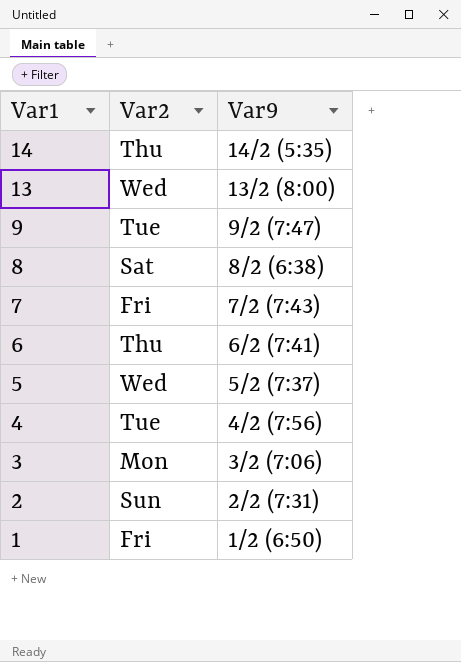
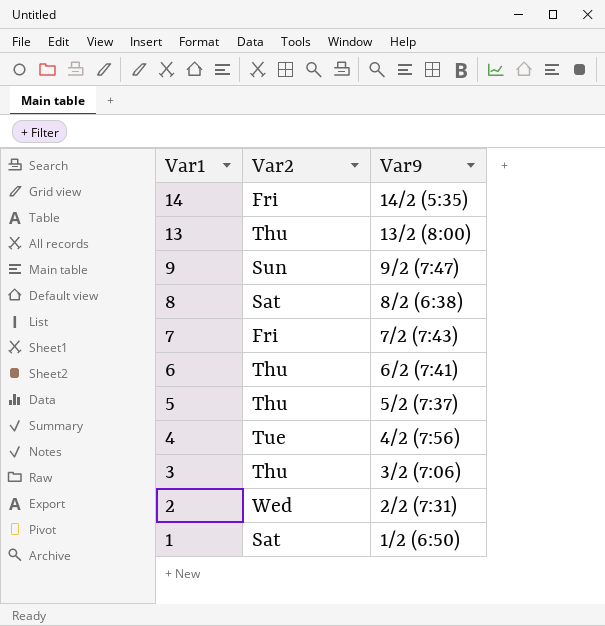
14 | Var2: Thu -> Fri
13 | Var2: Wed -> Thu
9 | Var2: Tue -> Sun
5 | Var2: Wed -> Thu
3 | Var2: Mon -> Thu
2 | Var2: Sun -> Wed
1 | Var2: Fri -> Sat

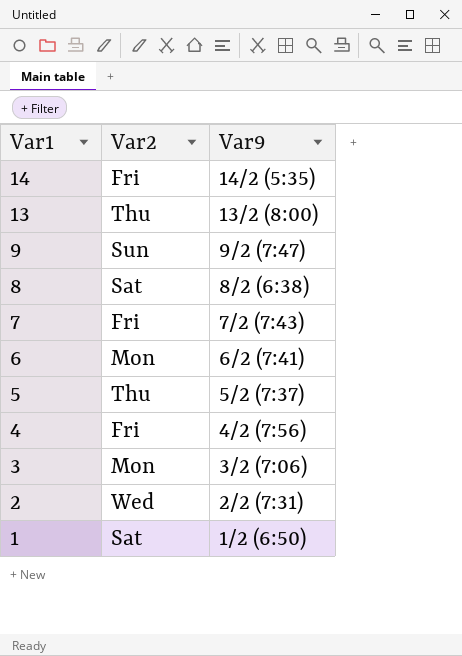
6 | Var2: Thu -> Mon
4 | Var2: Tue -> Fri
3 | Var2: Thu -> Mon

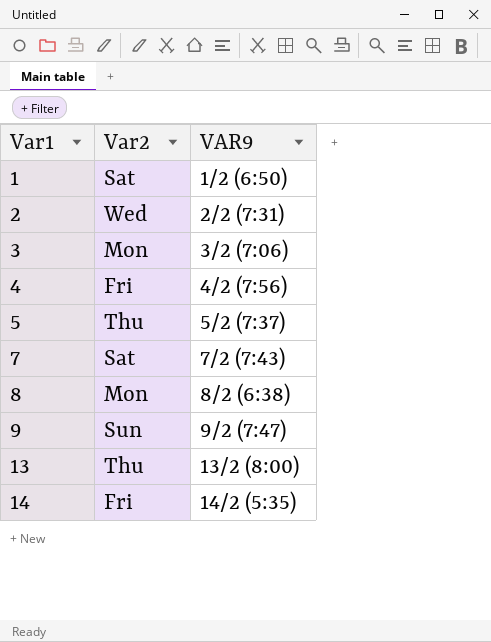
row order: Var1 descending -> Var1 ascending
column name: Var9 -> VAR9
row 6: Mon | 6/2 (7:41) -> none
7 | Var2: Fri -> Sat
8 | Var2: Sat -> Mon

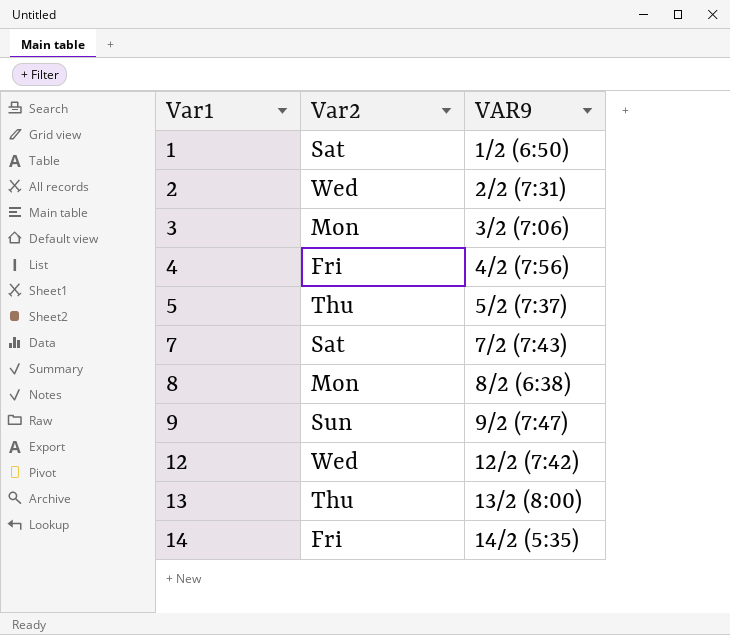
row 12: none -> Wed | 12/2 (7:42)

